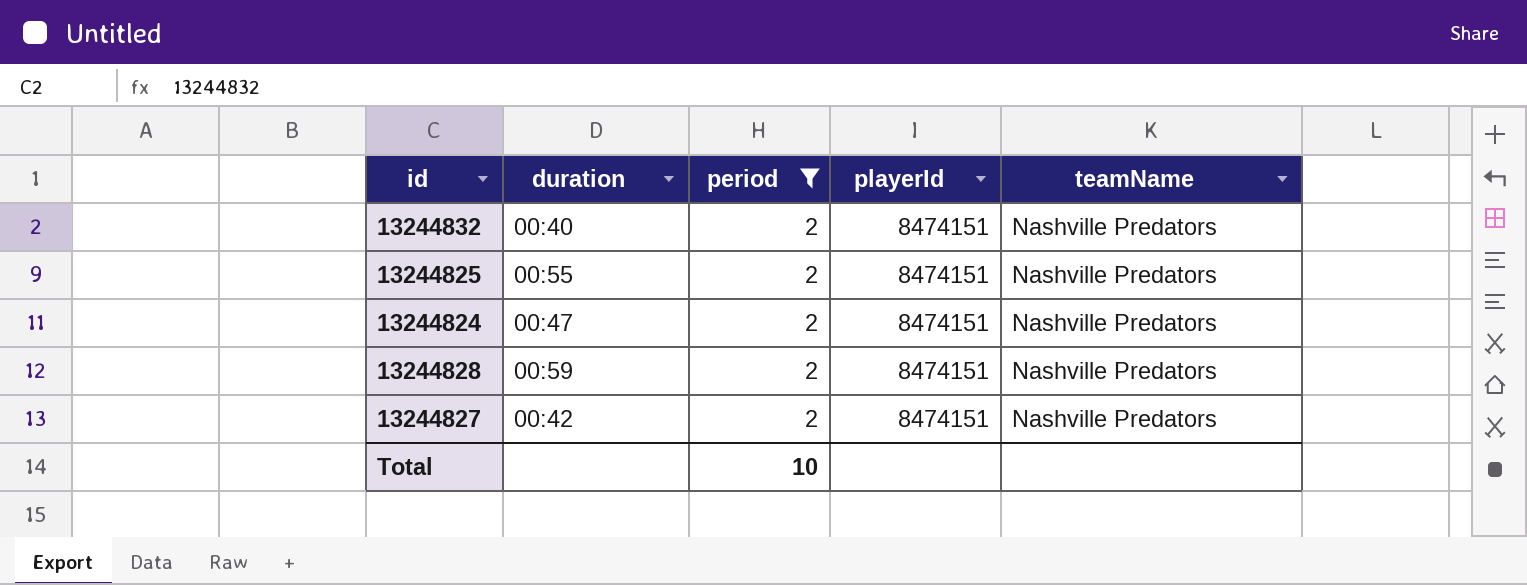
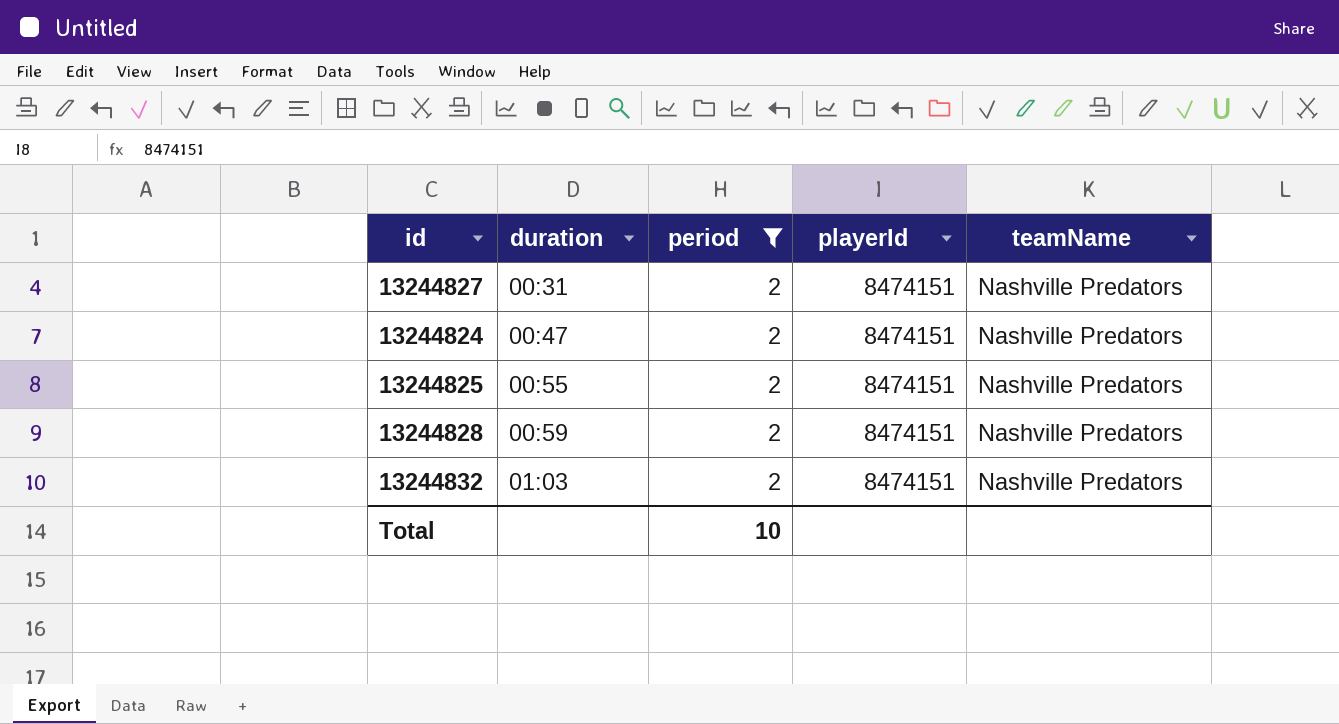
row order: none -> duration ascending
13244827 | duration: 00:42 -> 00:31
13244832 | duration: 00:40 -> 01:03

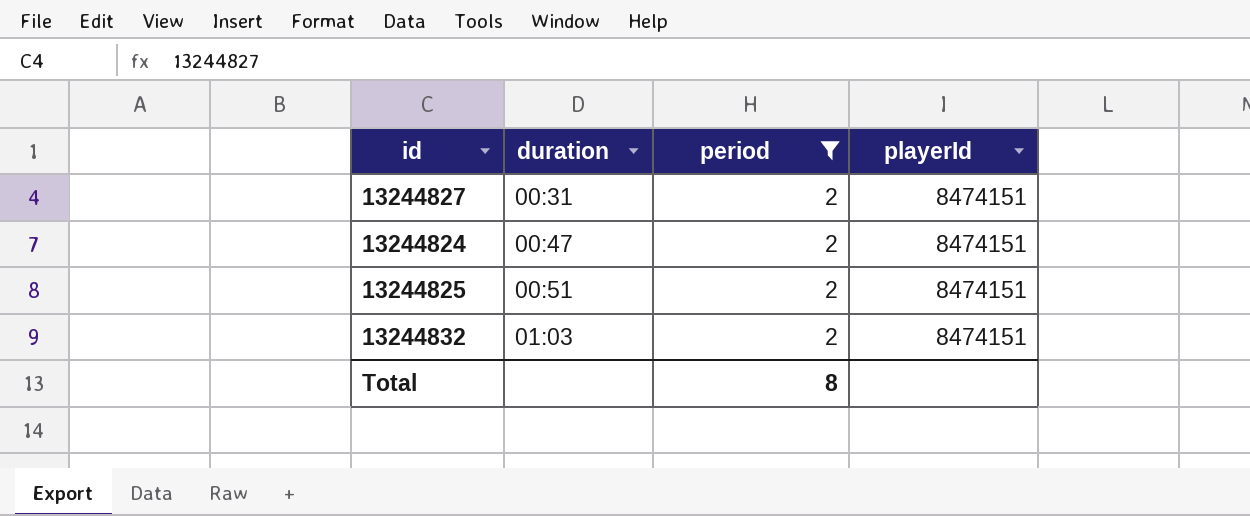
column teamName | position: 5 -> none
row 13244828: 00:59 | 2 | 8474151 | Nashville Predators -> none
13244825 | duration: 00:55 -> 00:51
Total | period: 10 -> 8

